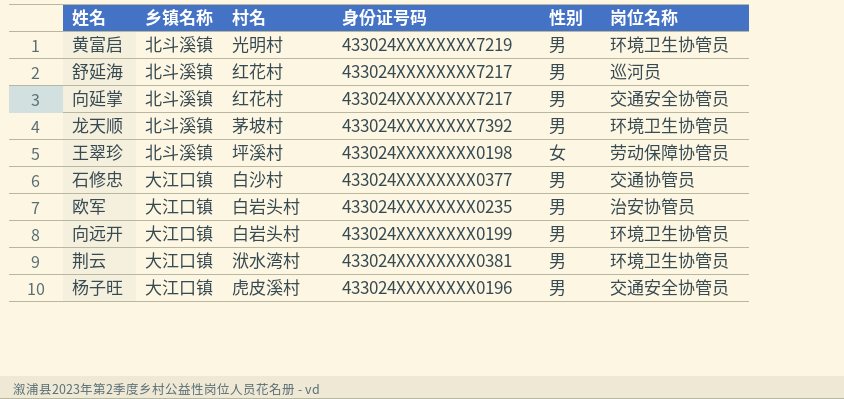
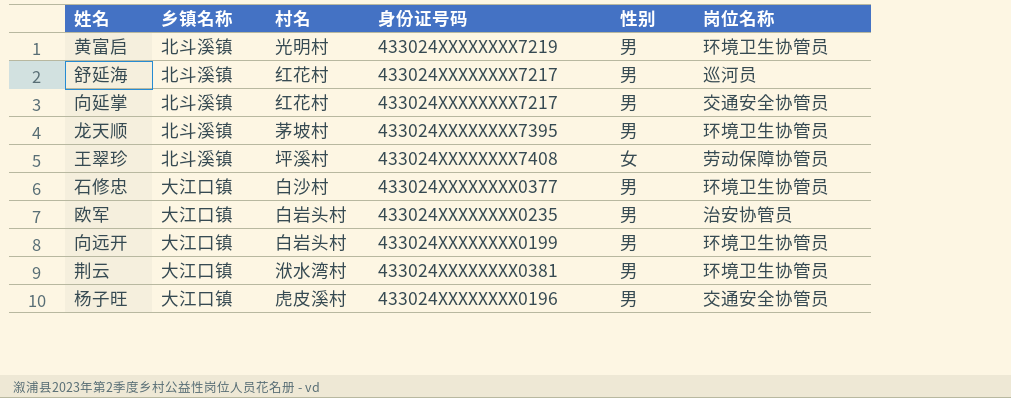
龙天顺 | 身份证号码: 433024XXXXXXXX7392 -> 433024XXXXXXXX7395
王翠珍 | 身份证号码: 433024XXXXXXXX0198 -> 433024XXXXXXXX7408
石修忠 | 岗位名称: 交通协管员 -> 环境卫生协管员

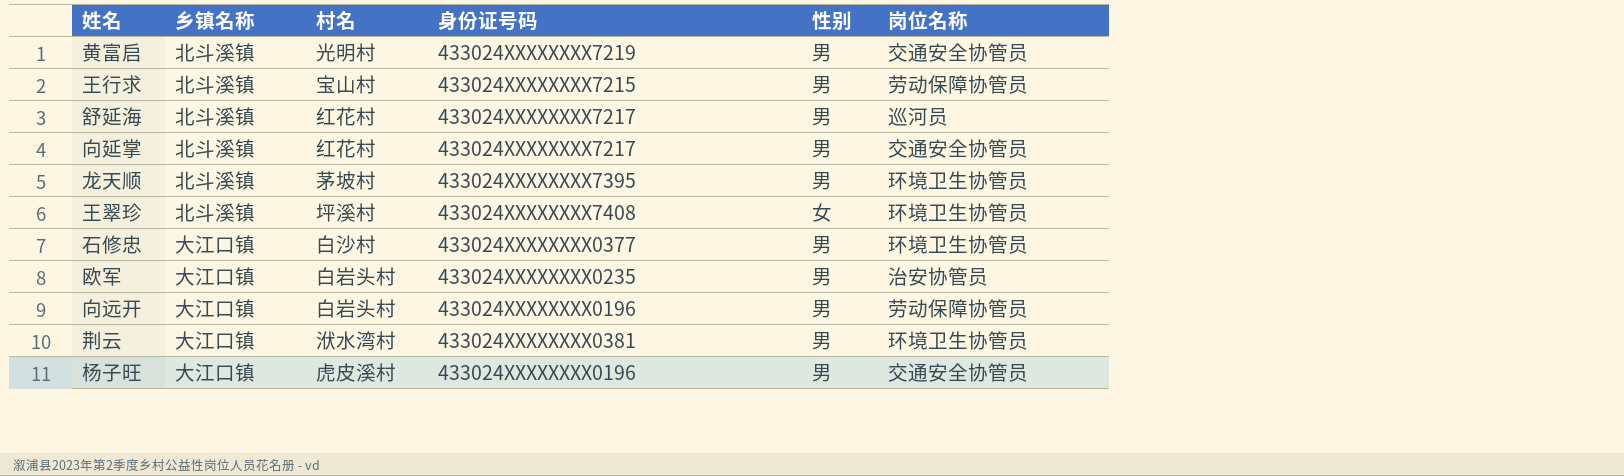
黄富启 | 岗位名称: 环境卫生协管员 -> 交通安全协管员
row 王行求: none -> 北斗溪镇 | 宝山村 | 433024XXXXXXXX7215 | 男 | 劳动保障协管员
王翠珍 | 岗位名称: 劳动保障协管员 -> 环境卫生协管员
向远开 | 身份证号码: 433024XXXXXXXX0199 -> 433024XXXXXXXX0196
向远开 | 岗位名称: 环境卫生协管员 -> 劳动保障协管员

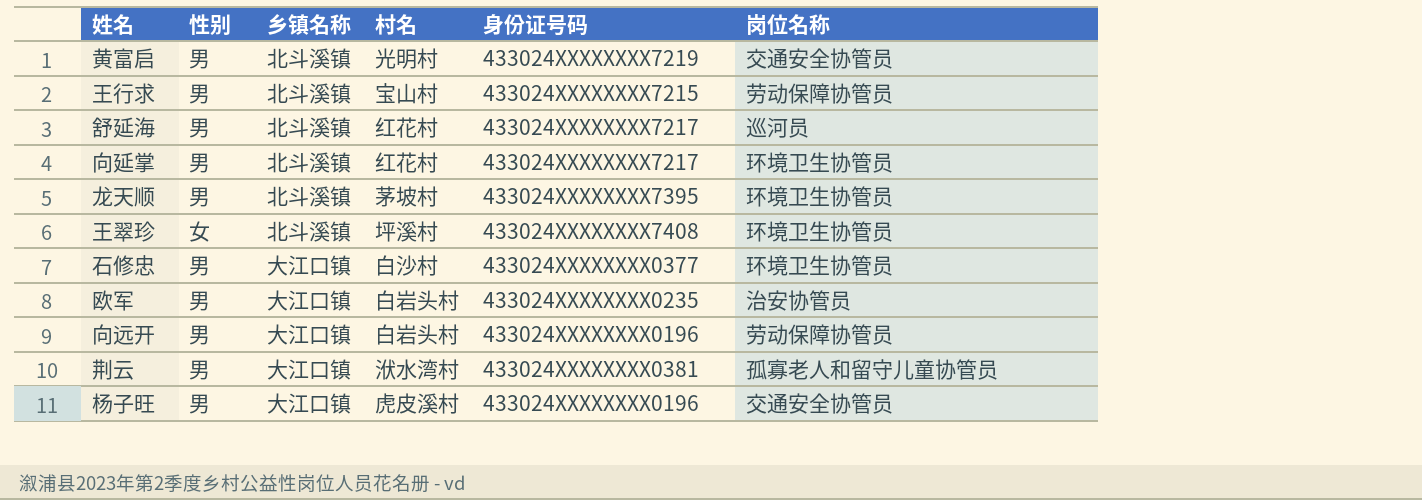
column 性别 | position: 5 -> 2
向延掌 | 岗位名称: 交通安全协管员 -> 环境卫生协管员
荆云 | 岗位名称: 环境卫生协管员 -> 孤寡老人和留守儿童协管员

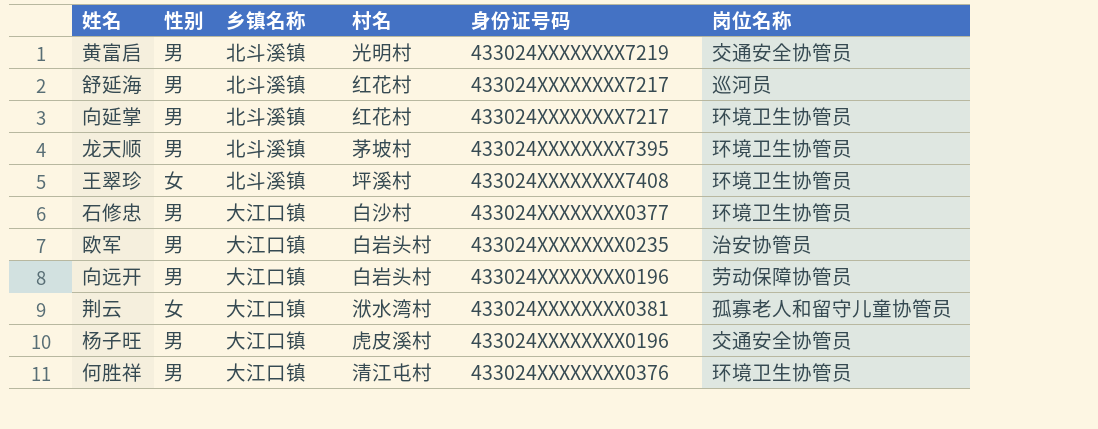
row 王行求: 男 | 北斗溪镇 | 宝山村 | 433024XXXXXXXX7215 | 劳动保障协管员 -> none
荆云 | 性别: 男 -> 女
row 何胜祥: none -> 男 | 大江口镇 | 清江屯村 | 433024XXXXXXXX0376 | 环境卫生协管员

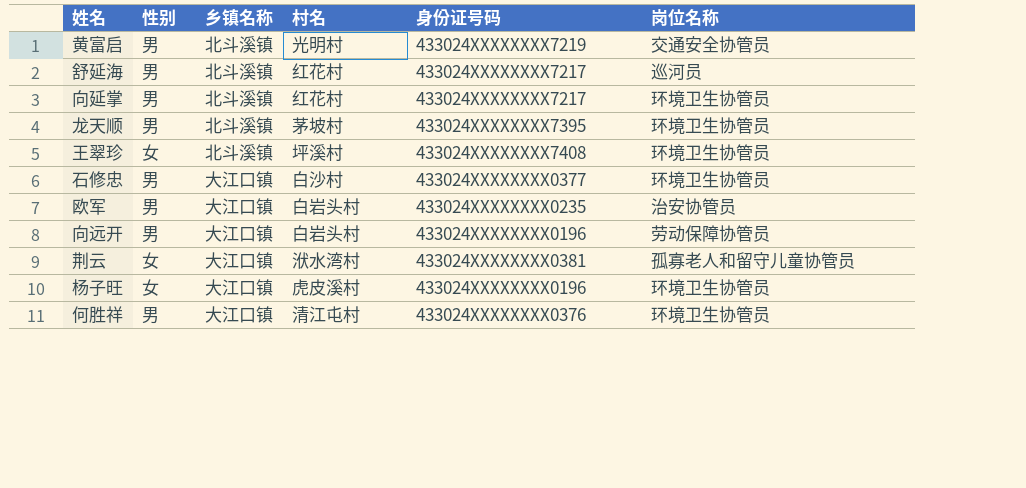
杨子旺 | 性别: 男 -> 女
杨子旺 | 岗位名称: 交通安全协管员 -> 环境卫生协管员

